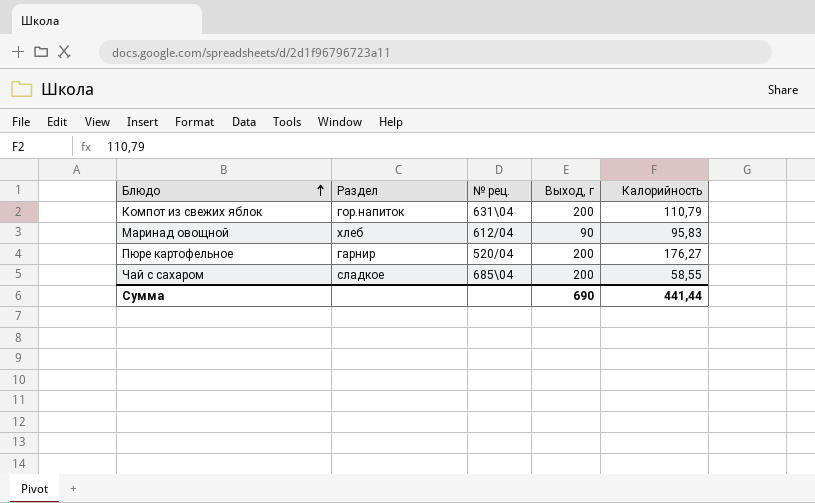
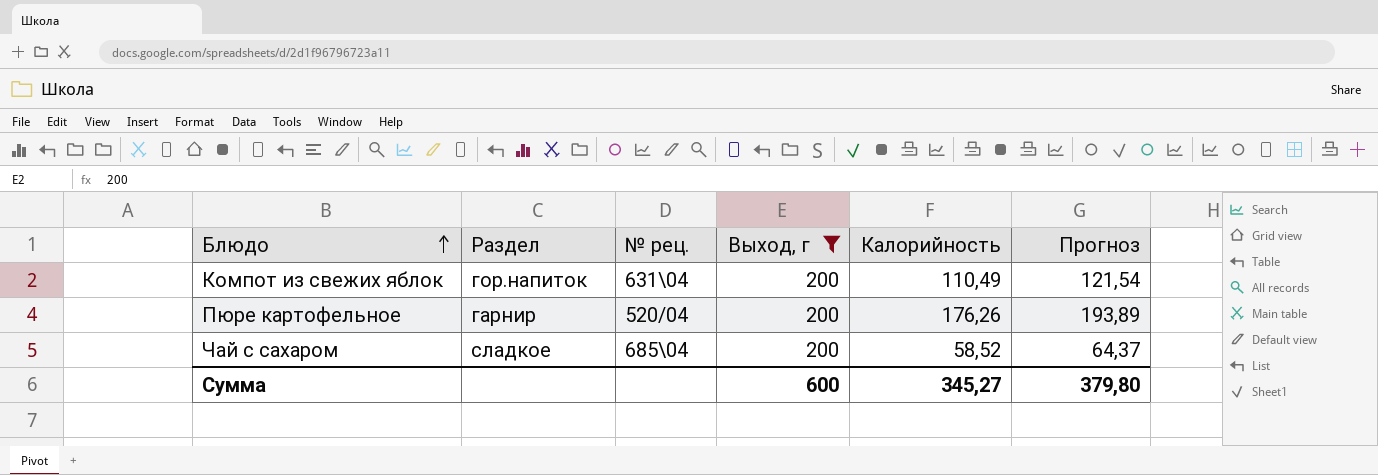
filter: none -> Выход, г = 200
column Прогноз | formula: none -> [Калорийность] * 1,1
Компот из свежих яблок | Калорийность: 110,79 -> 110,49
Пюре картофельное | Калорийность: 176,27 -> 176,26
Чай с сахаром | Калорийность: 58,55 -> 58,52
Сумма | Выход, г: 690 -> 600
Сумма | Калорийность: 441,44 -> 345,27

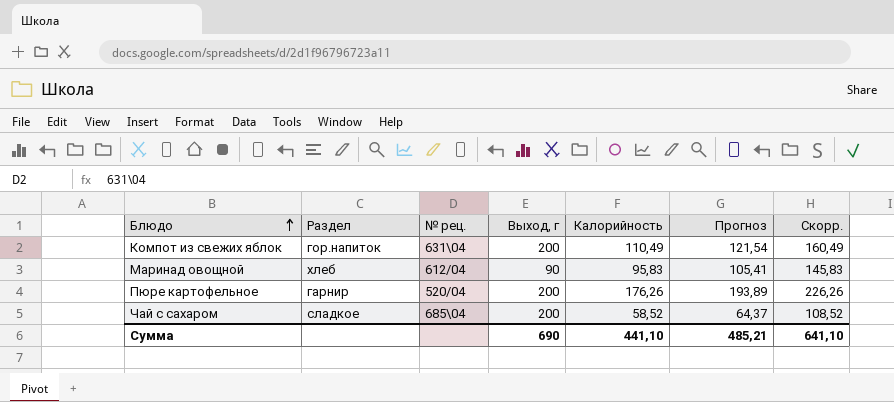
filter: Выход, г = 200 -> none
column Скорр. | formula: none -> [Калорийность] + 50
Сумма | Выход, г: 600 -> 690
Сумма | Калорийность: 345,27 -> 441,10
Сумма | Прогноз: 379,80 -> 485,21

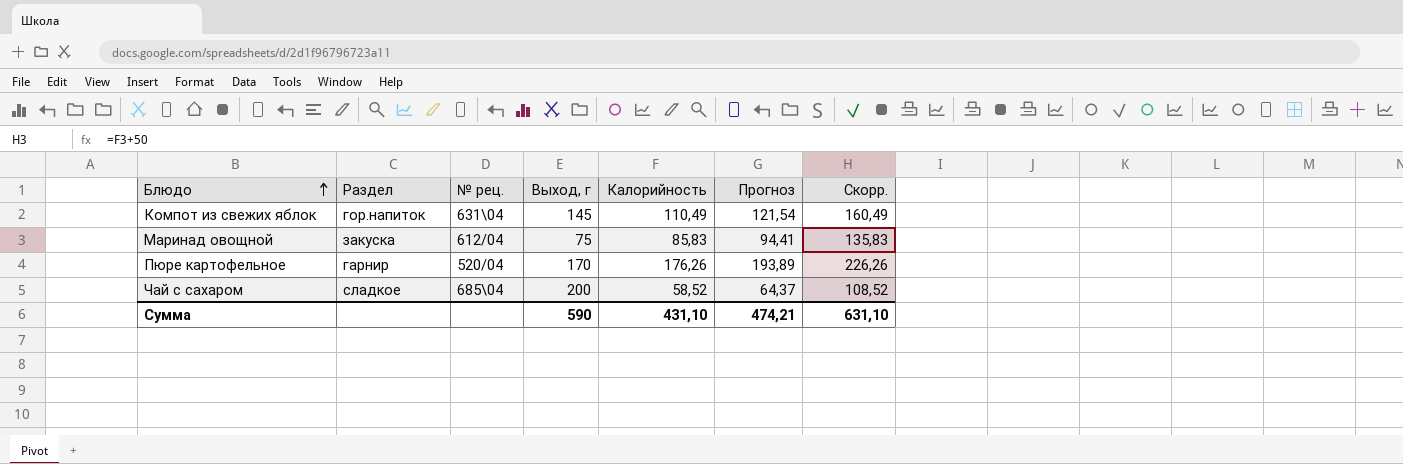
Компот из свежих яблок | Выход, г: 200 -> 145
Маринад овощной | Раздел: хлеб -> закуска
Маринад овощной | Выход, г: 90 -> 75
Маринад овощной | Калорийность: 95,83 -> 85,83
Маринад овощной | Прогноз: 105,41 -> 94,41
Маринад овощной | Скорр.: 145,83 -> 135,83
Пюре картофельное | Выход, г: 200 -> 170
Сумма | Выход, г: 690 -> 590
Сумма | Калорийность: 441,10 -> 431,10
Сумма | Прогноз: 485,21 -> 474,21
Сумма | Скорр.: 641,10 -> 631,10

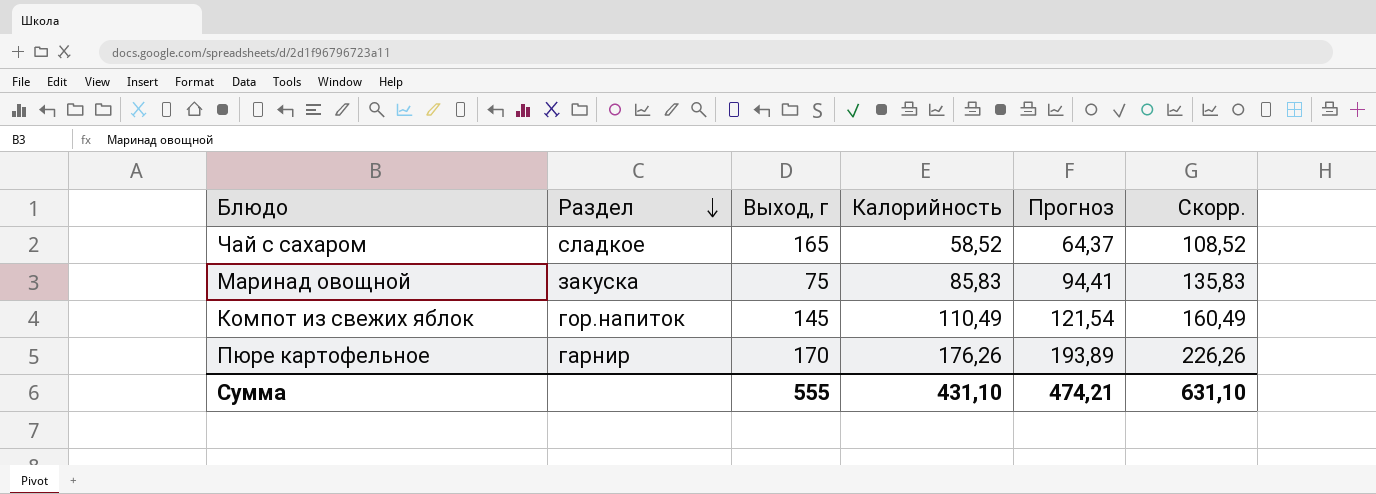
row order: Блюдо ascending -> Раздел descending
column № рец. | position: 3 -> none
Чай с сахаром | Выход, г: 200 -> 165
Сумма | Выход, г: 590 -> 555

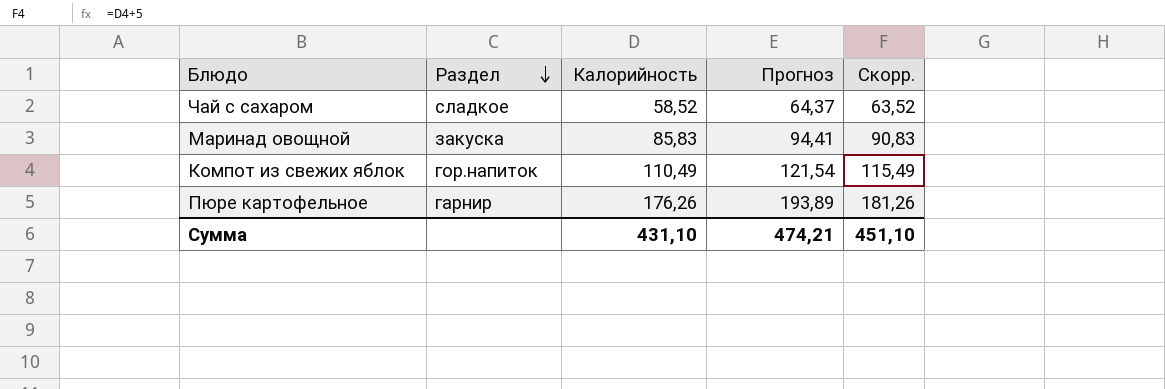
column Выход, г | position: 3 -> none
column Скорр. | formula: [Калорийность] + 50 -> [Калорийность] + 5
Сумма | Скорр.: 631,10 -> 451,10

